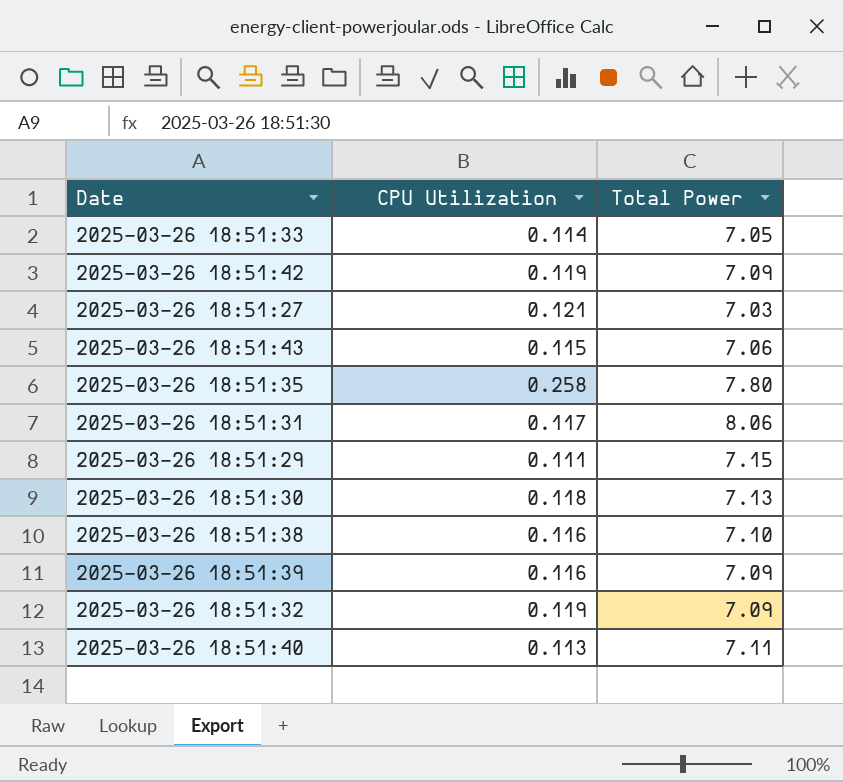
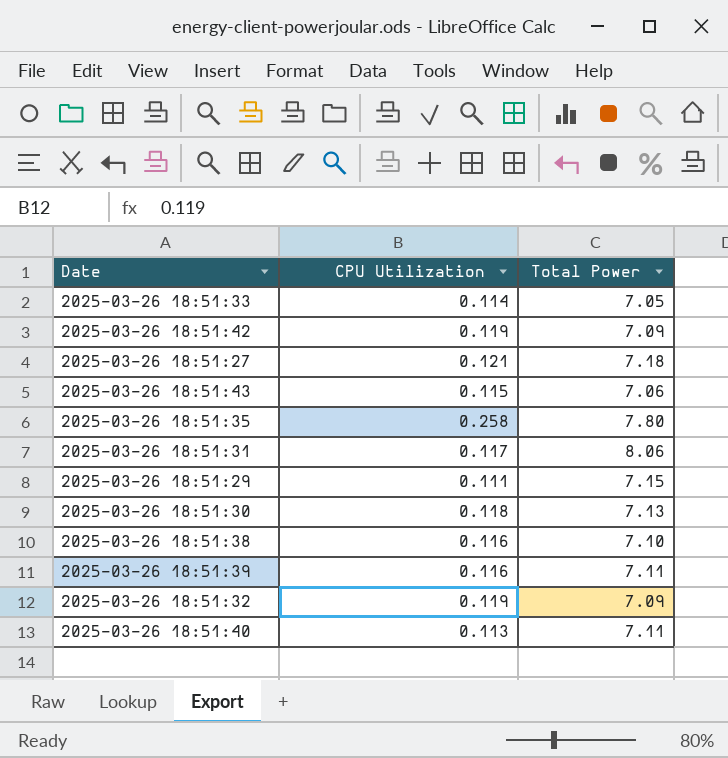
2025-03-26 18:51:27 | Total Power: 7.03 -> 7.18
2025-03-26 18:51:39 | Total Power: 7.09 -> 7.11

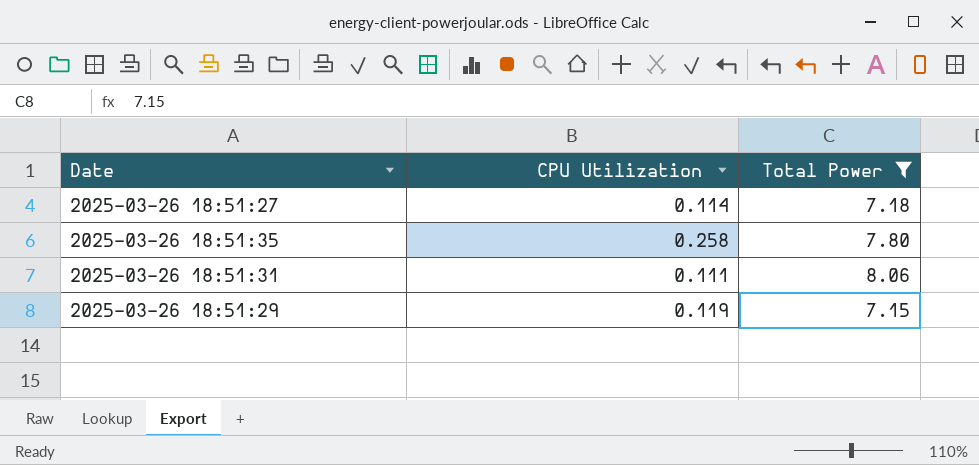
filter: none -> Total Power >= 7.15
2025-03-26 18:51:27 | CPU Utilization: 0.121 -> 0.114
2025-03-26 18:51:31 | CPU Utilization: 0.117 -> 0.111
2025-03-26 18:51:29 | CPU Utilization: 0.111 -> 0.119

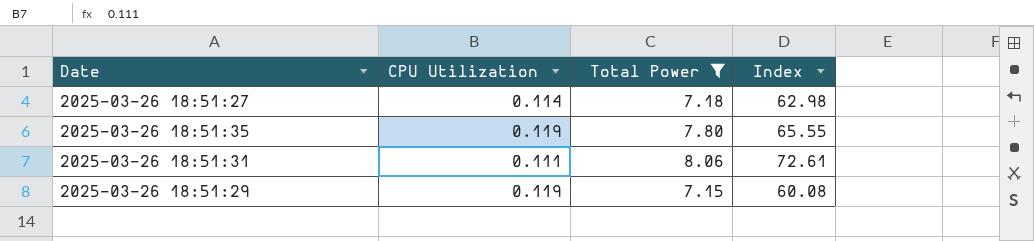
column Index | formula: none -> [Total Power] / [CPU Utilization]
2025-03-26 18:51:35 | CPU Utilization: 0.258 -> 0.119

